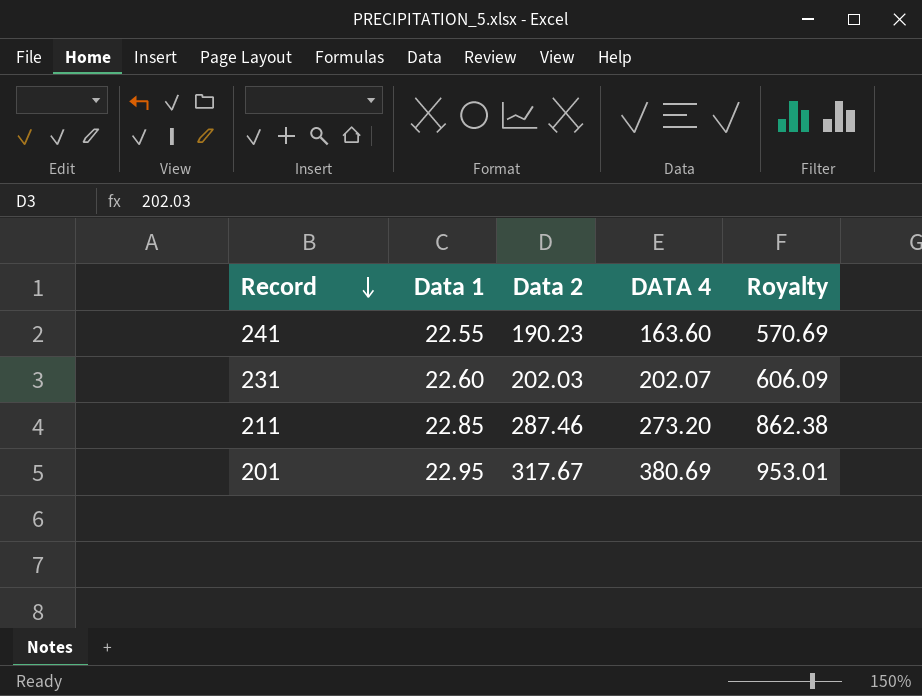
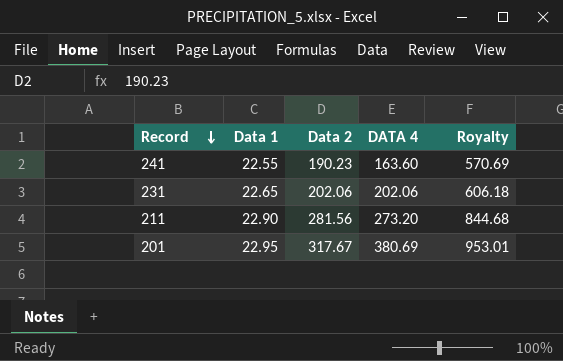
231 | Data 1: 22.60 -> 22.65
231 | Data 2: 202.03 -> 202.06
231 | DATA 4: 202.07 -> 202.06
231 | Royalty: 606.09 -> 606.18
211 | Data 1: 22.85 -> 22.90
211 | Data 2: 287.46 -> 281.56
211 | Royalty: 862.38 -> 844.68

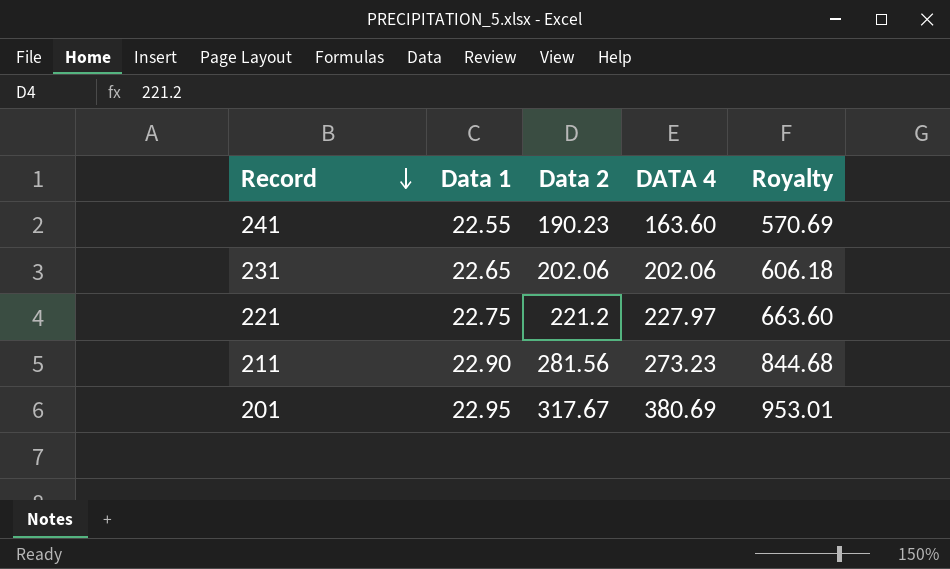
row 221: none -> 22.75 | 221.2 | 227.97 | 663.60
211 | DATA 4: 273.20 -> 273.23

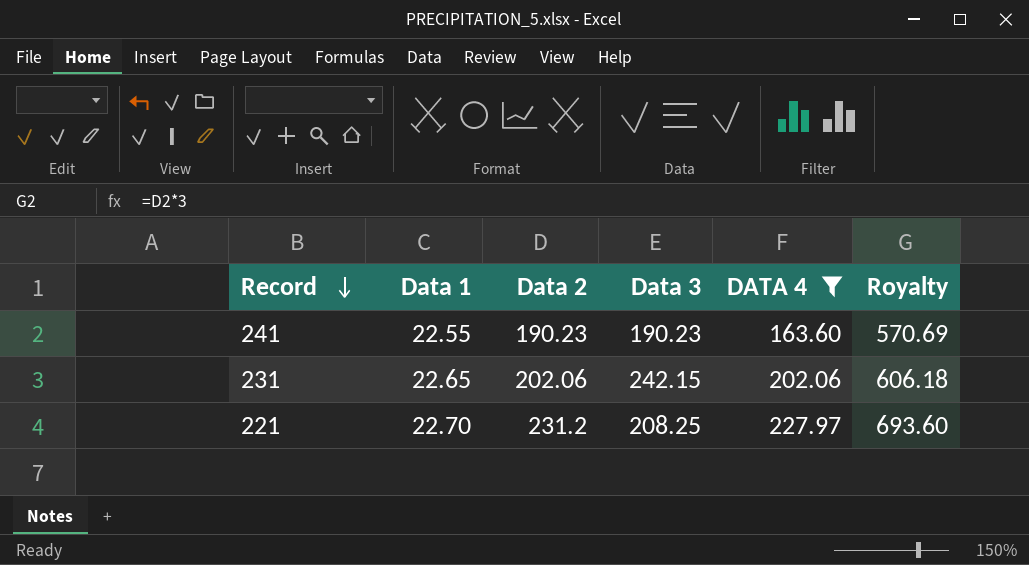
filter: none -> DATA 4 <= 227.97
column Data 3 | position: none -> 4
221 | Data 1: 22.75 -> 22.70
221 | Data 2: 221.2 -> 231.2
221 | Royalty: 663.60 -> 693.60

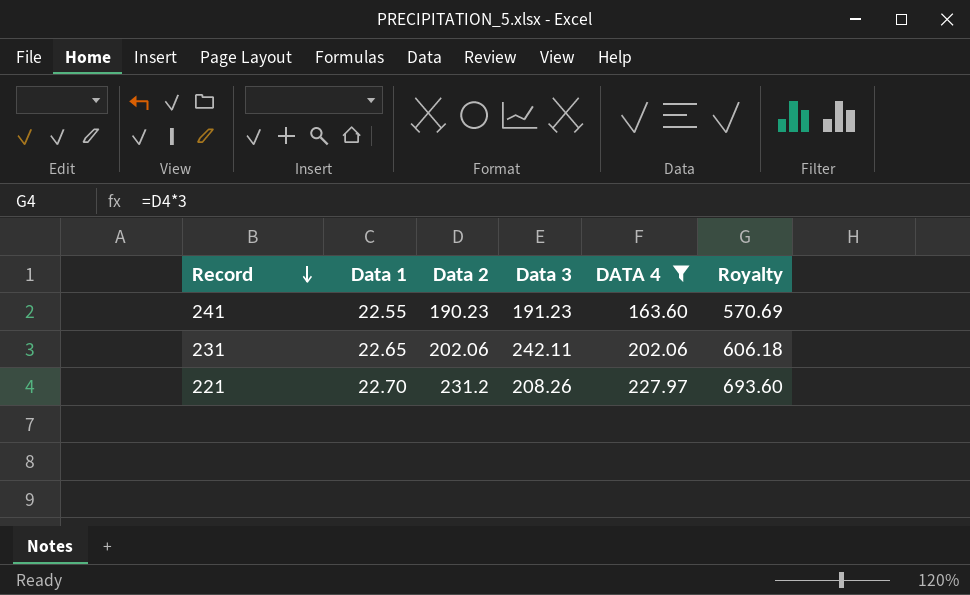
241 | Data 3: 190.23 -> 191.23
231 | Data 3: 242.15 -> 242.11
221 | Data 3: 208.25 -> 208.26

